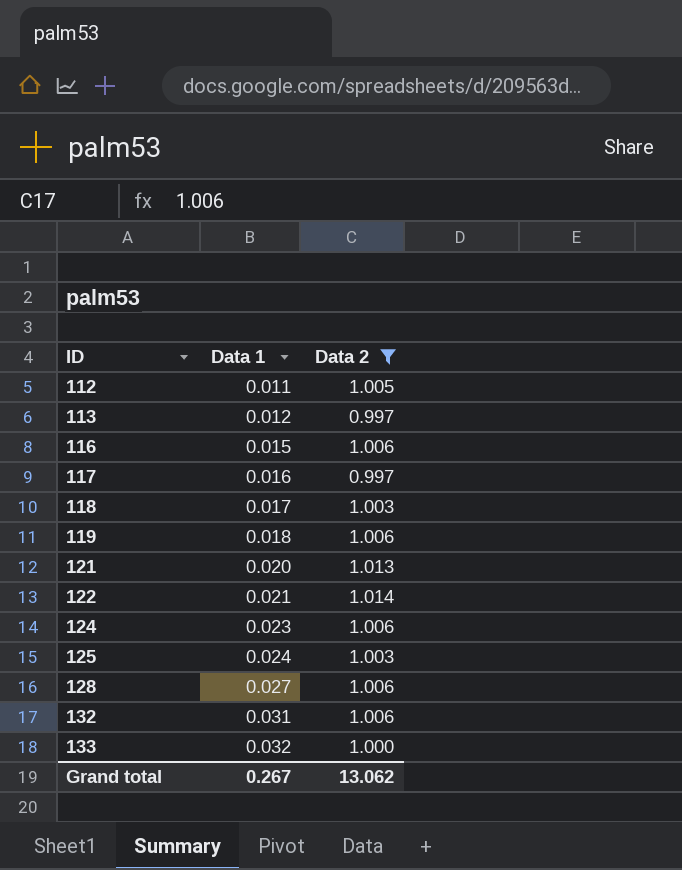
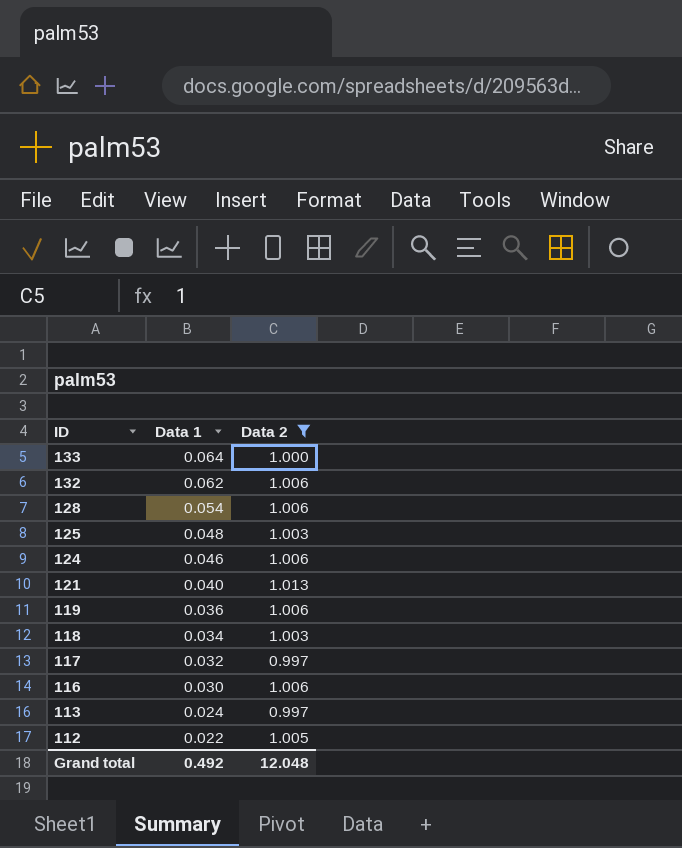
row order: ID ascending -> ID descending
row 122: 0.021 | 1.014 -> none
133 | Data 1: 0.032 -> 0.064
132 | Data 1: 0.031 -> 0.062
128 | Data 1: 0.027 -> 0.054
125 | Data 1: 0.024 -> 0.048
124 | Data 1: 0.023 -> 0.046
121 | Data 1: 0.020 -> 0.040
119 | Data 1: 0.018 -> 0.036
118 | Data 1: 0.017 -> 0.034
117 | Data 1: 0.016 -> 0.032
116 | Data 1: 0.015 -> 0.030
113 | Data 1: 0.012 -> 0.024
112 | Data 1: 0.011 -> 0.022
Grand total | Data 1: 0.267 -> 0.492
Grand total | Data 2: 13.062 -> 12.048

